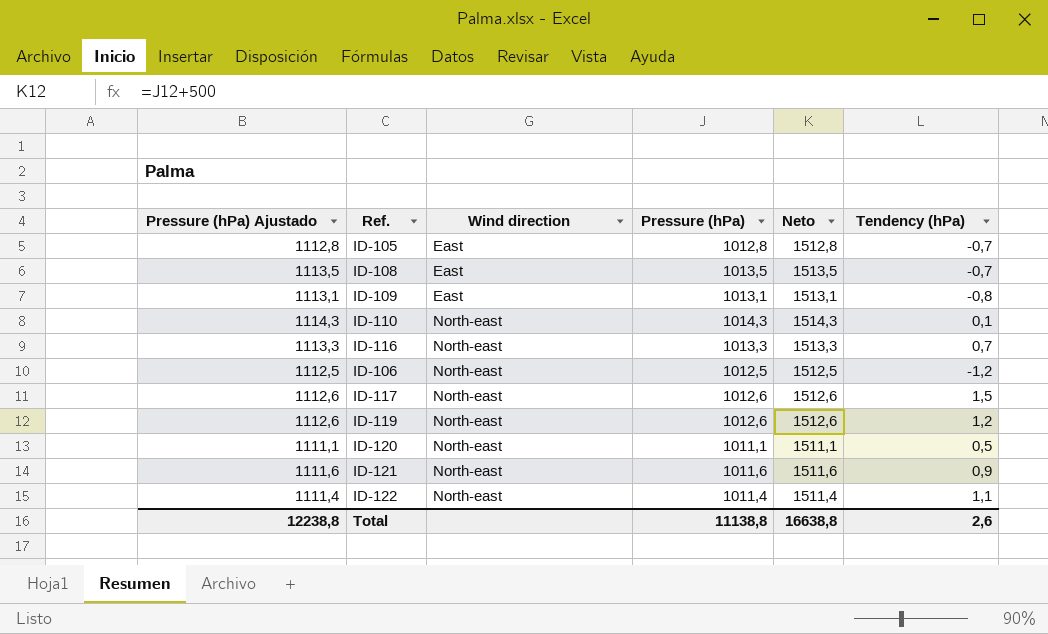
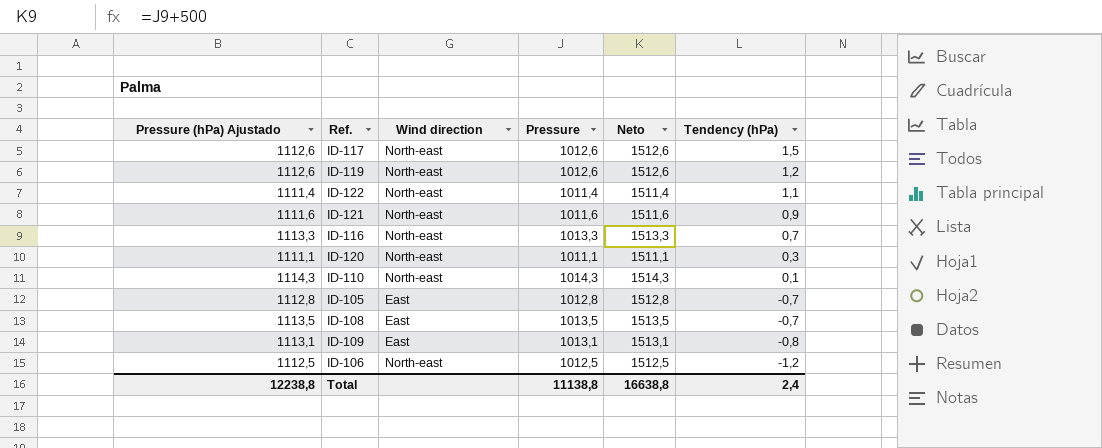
row order: Wind direction ascending -> Tendency (hPa) descending
column name: Pressure (hPa) -> Pressure
ID-120 | Tendency (hPa): 0,5 -> 0,3
Total | Tendency (hPa): 2,6 -> 2,4

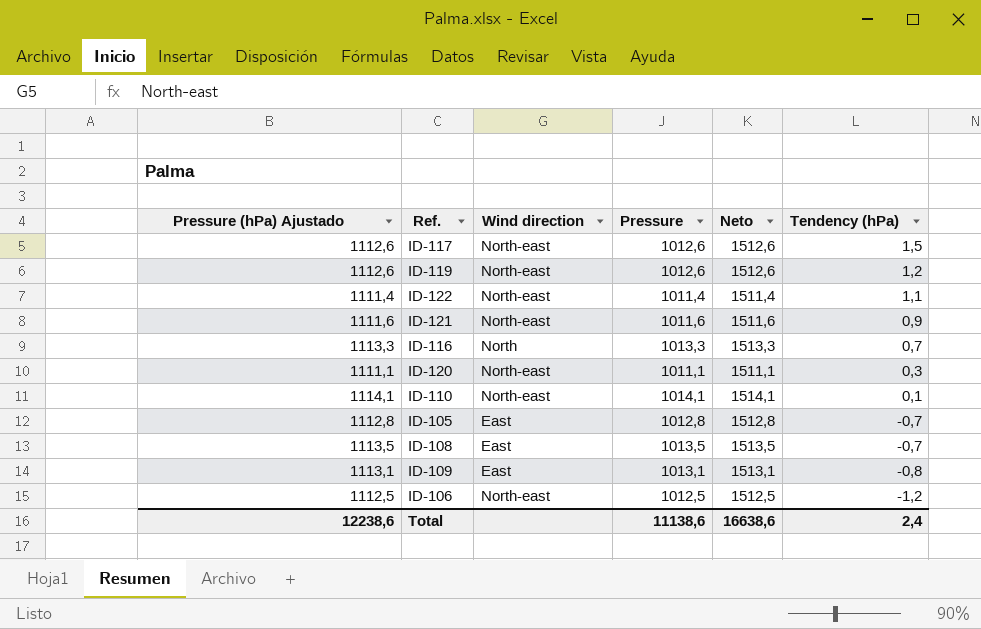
ID-116 | Wind direction: North-east -> North
ID-110 | Pressure (hPa) Ajustado: 1114,3 -> 1114,1
ID-110 | Pressure: 1014,3 -> 1014,1
ID-110 | Neto: 1514,3 -> 1514,1
Total | Pressure (hPa) Ajustado: 12238,8 -> 12238,6
Total | Pressure: 11138,8 -> 11138,6
Total | Neto: 16638,8 -> 16638,6

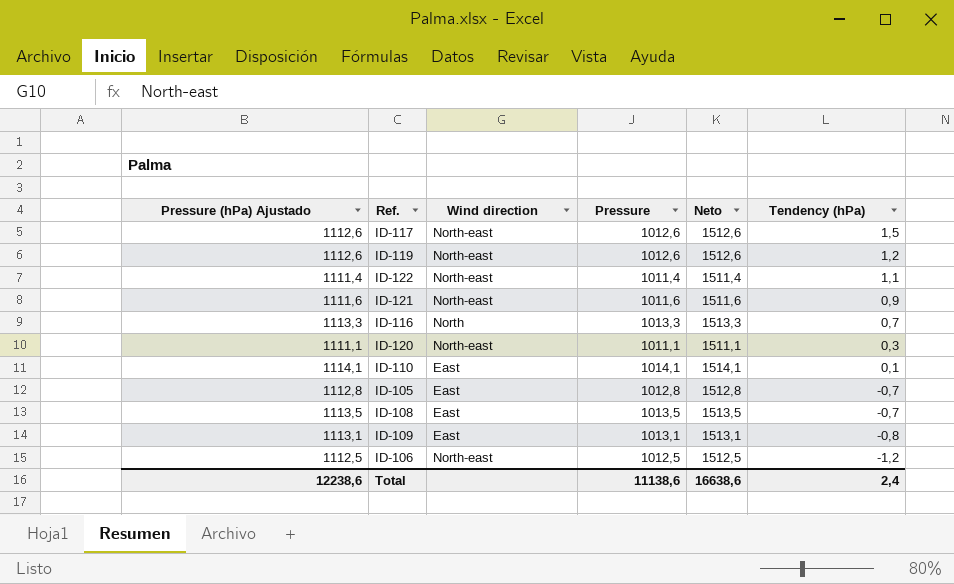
ID-110 | Wind direction: North-east -> East

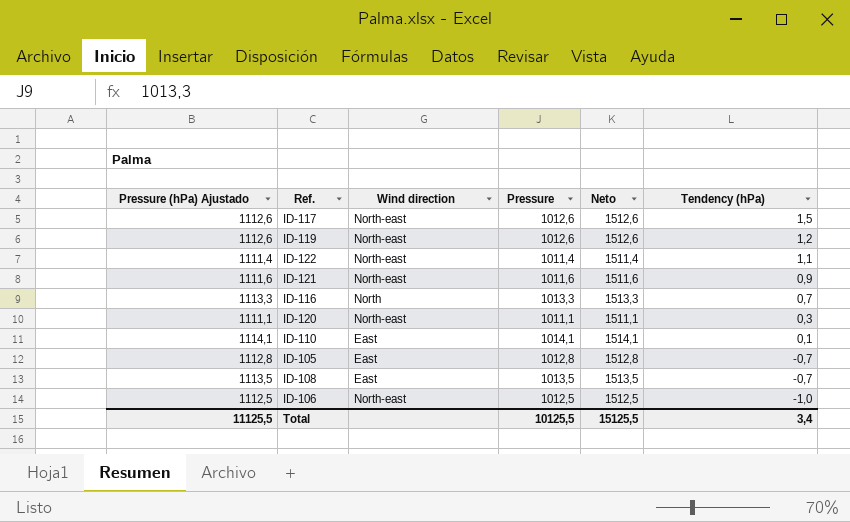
row ID-109: 1113,1 | East | 1013,1 | 1513,1 | -0,8 -> none
ID-106 | Tendency (hPa): -1,2 -> -1,0
Total | Pressure (hPa) Ajustado: 12238,6 -> 11125,5
Total | Pressure: 11138,6 -> 10125,5
Total | Neto: 16638,6 -> 15125,5
Total | Tendency (hPa): 2,4 -> 3,4

